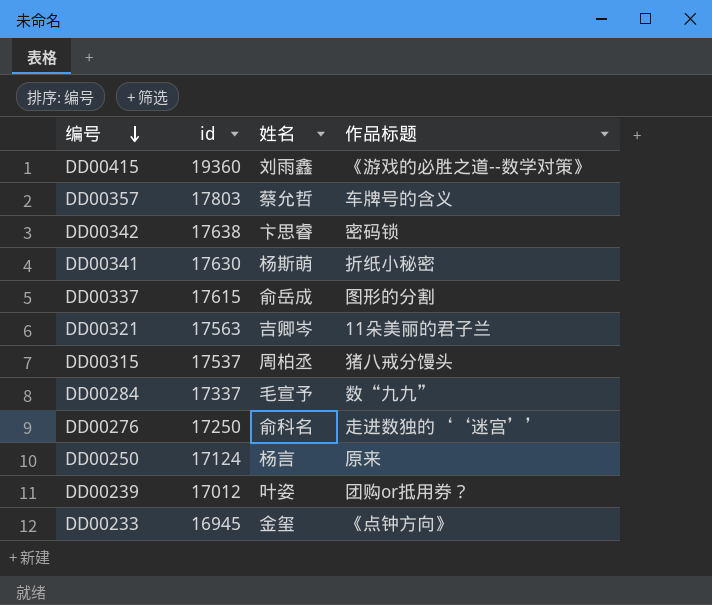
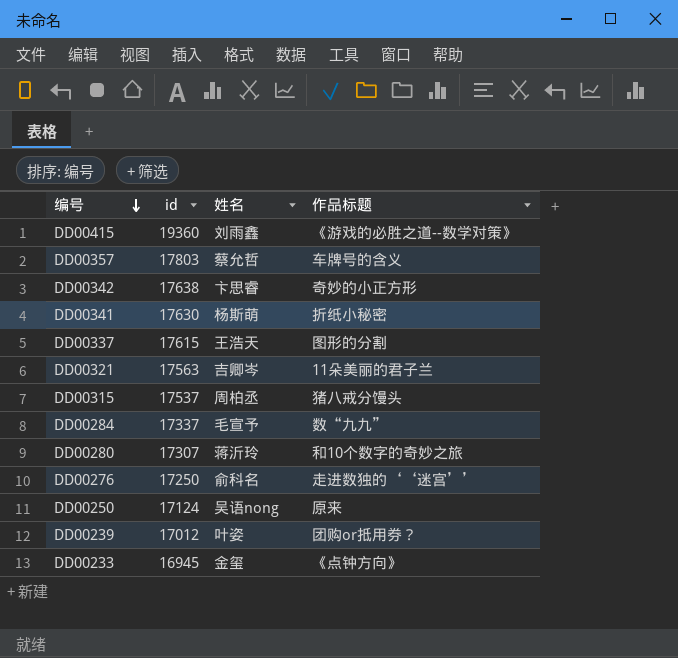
DD00342 | 作品标题: 密码锁 -> 奇妙的小正方形
DD00337 | 姓名: 俞岳成 -> 王浩天
row DD00280: none -> 17307 | 蒋沂玲 | 和10个数字的奇妙之旅
DD00250 | 姓名: 杨言 -> 吴语nong

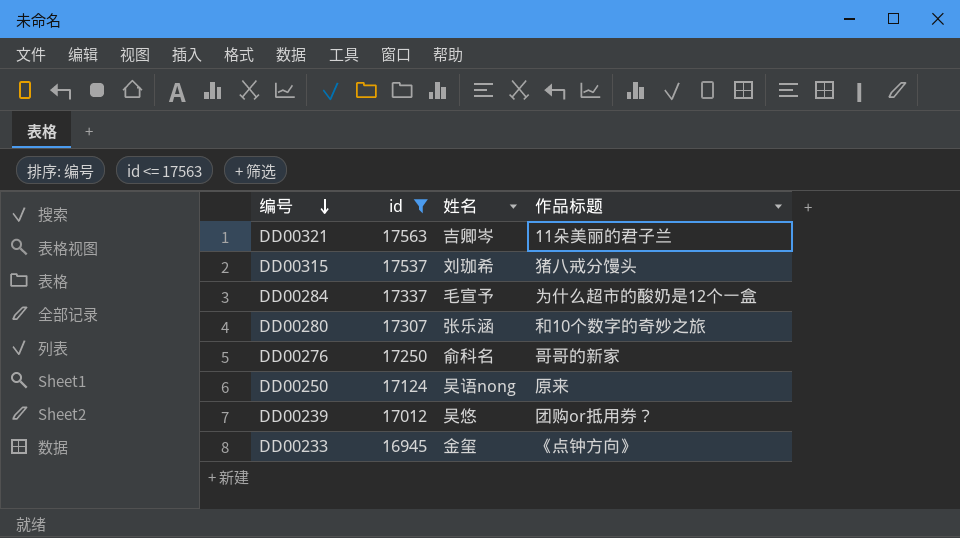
filter: none -> id <= 17563
DD00315 | 姓名: 周柏丞 -> 刘珈希
DD00284 | 作品标题: 数“九九” -> 为什么超市的酸奶是12个一盒
DD00280 | 姓名: 蒋沂玲 -> 张乐涵
DD00276 | 作品标题: 走进数独的‘‘迷宫’’ -> 哥哥的新家
DD00239 | 姓名: 叶姿 -> 吴悠

